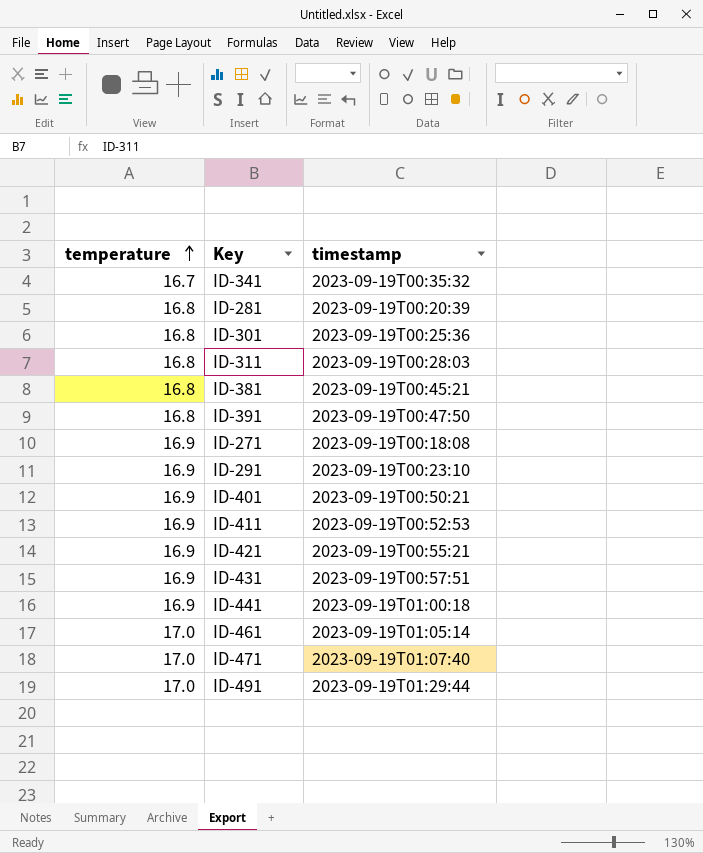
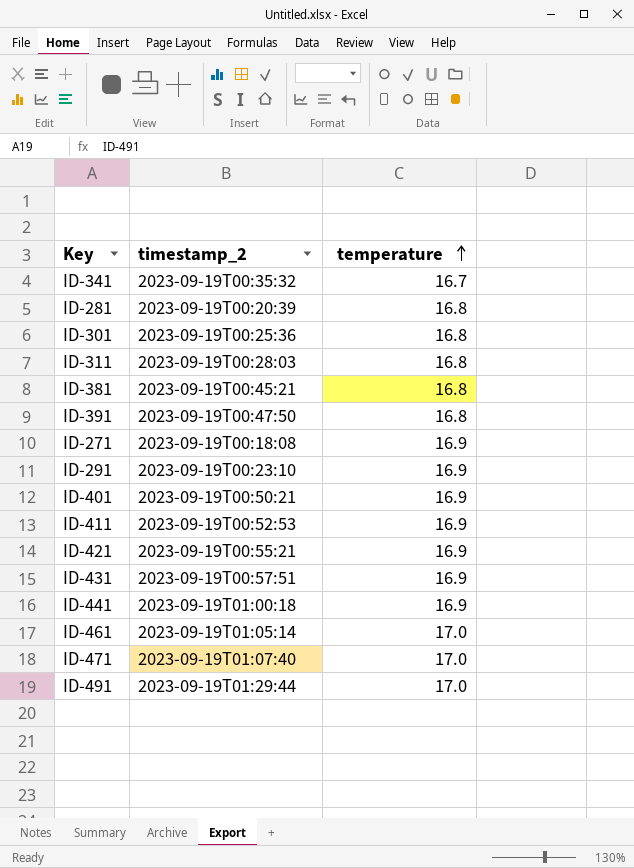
column name: timestamp -> timestamp_2
column temperature | position: 1 -> 3

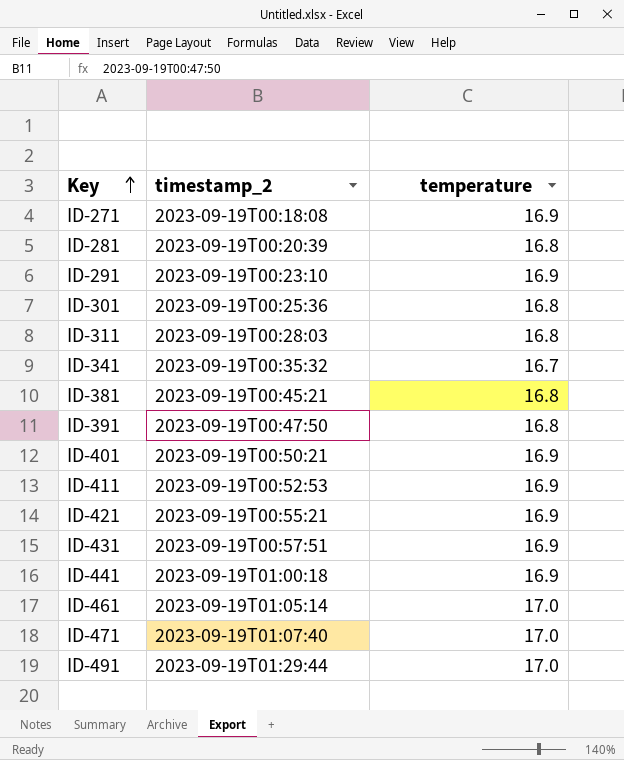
row order: temperature ascending -> Key ascending

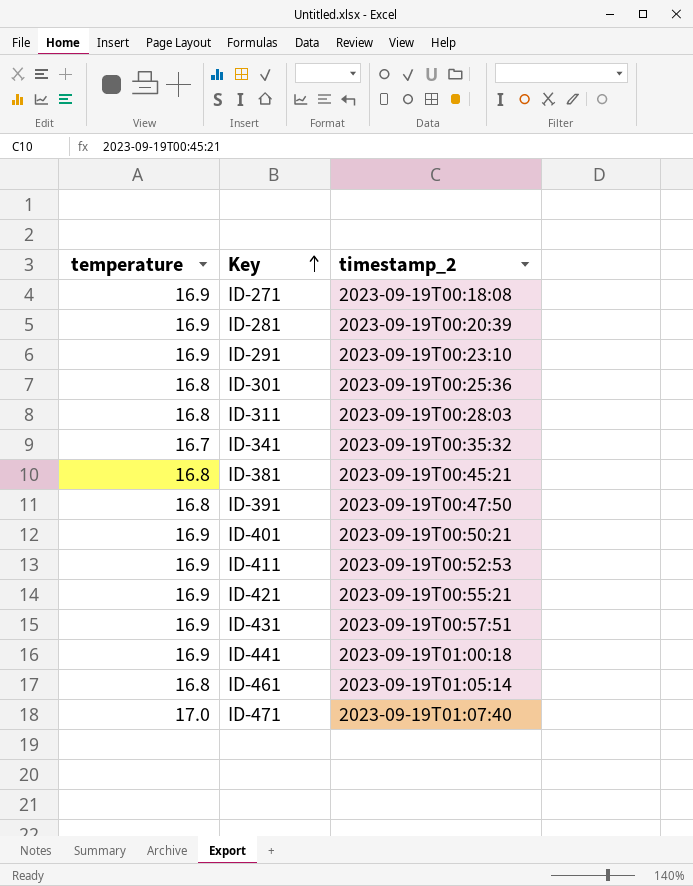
column temperature | position: 3 -> 1
row ID-491: 2023-09-19T01:29:44 | 17.0 -> none
ID-281 | temperature: 16.8 -> 16.9
ID-461 | temperature: 17.0 -> 16.8

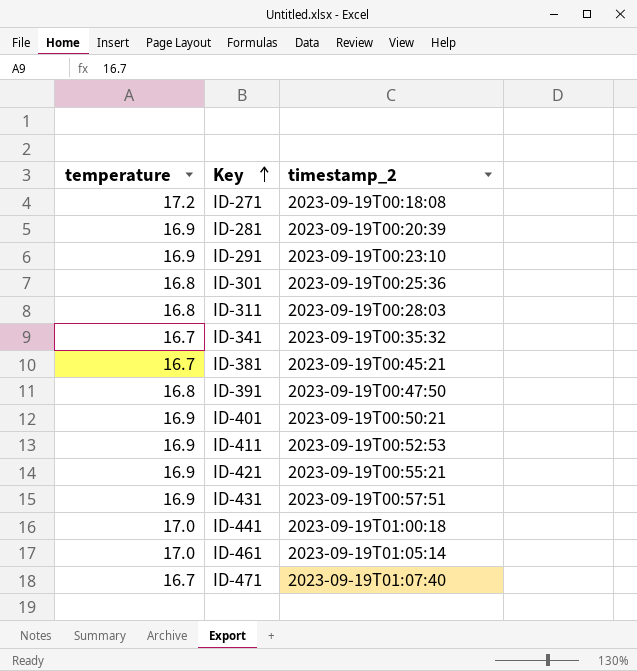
ID-271 | temperature: 16.9 -> 17.2
ID-381 | temperature: 16.8 -> 16.7
ID-441 | temperature: 16.9 -> 17.0
ID-461 | temperature: 16.8 -> 17.0
ID-471 | temperature: 17.0 -> 16.7

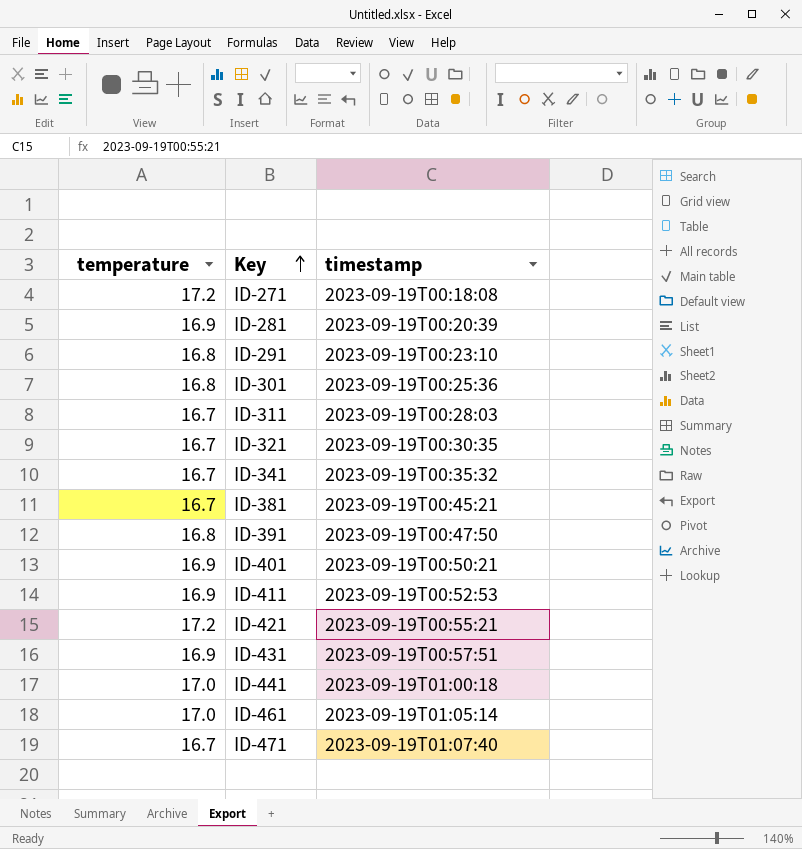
column name: timestamp_2 -> timestamp
ID-291 | temperature: 16.9 -> 16.8
ID-311 | temperature: 16.8 -> 16.7
row ID-321: none -> 16.7 | 2023-09-19T00:30:35
ID-421 | temperature: 16.9 -> 17.2

